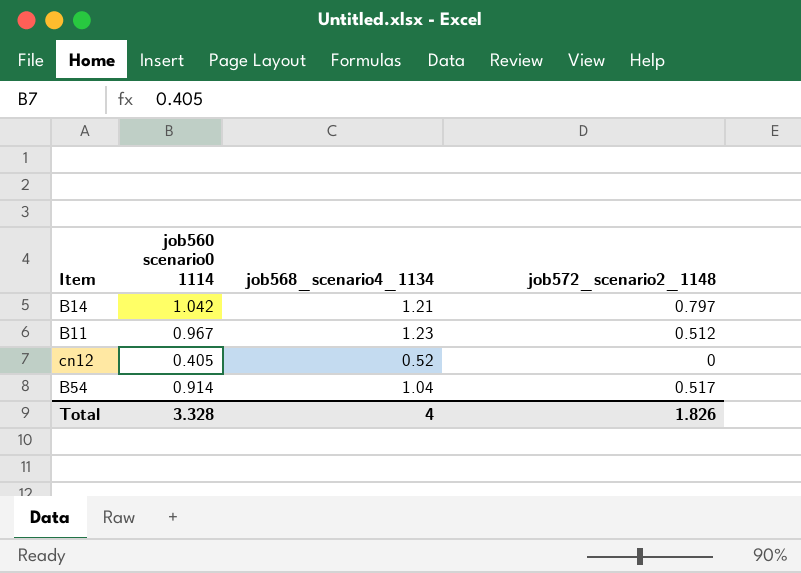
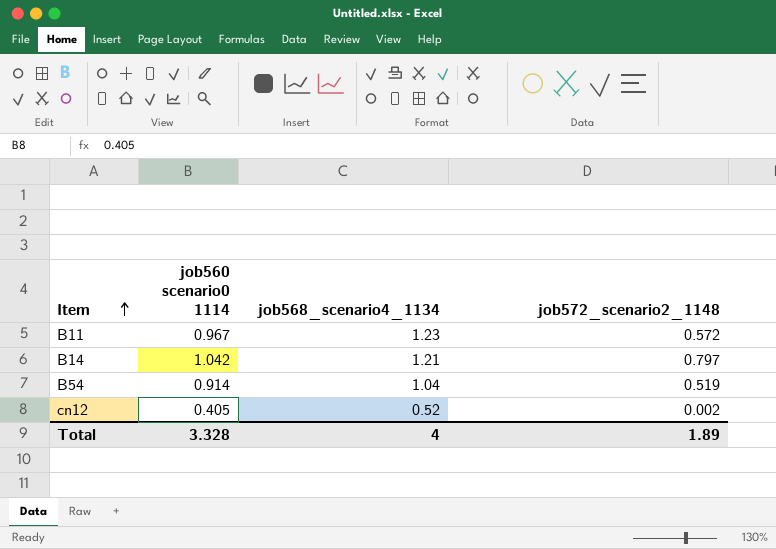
row order: none -> Item ascending
B11 | job572_scenario2_1148: 0.512 -> 0.572
B54 | job572_scenario2_1148: 0.517 -> 0.519
cn12 | job572_scenario2_1148: 0 -> 0.002
Total | job572_scenario2_1148: 1.826 -> 1.89

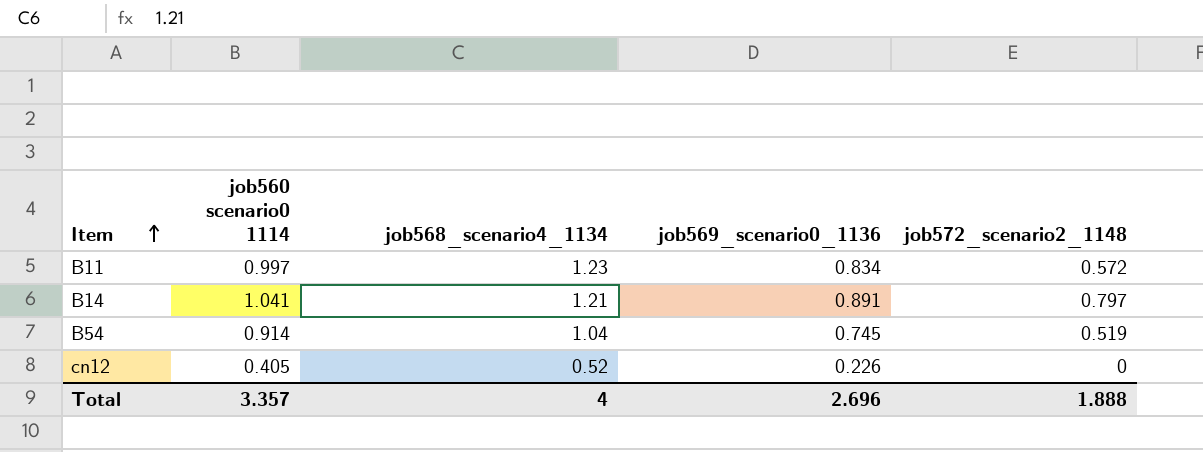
column job569_scenario0_1136 | position: none -> 4
B11 | job560 scenario0 1114: 0.967 -> 0.997
B14 | job560 scenario0 1114: 1.042 -> 1.041
cn12 | job572_scenario2_1148: 0.002 -> 0
Total | job560 scenario0 1114: 3.328 -> 3.357
Total | job572_scenario2_1148: 1.89 -> 1.888

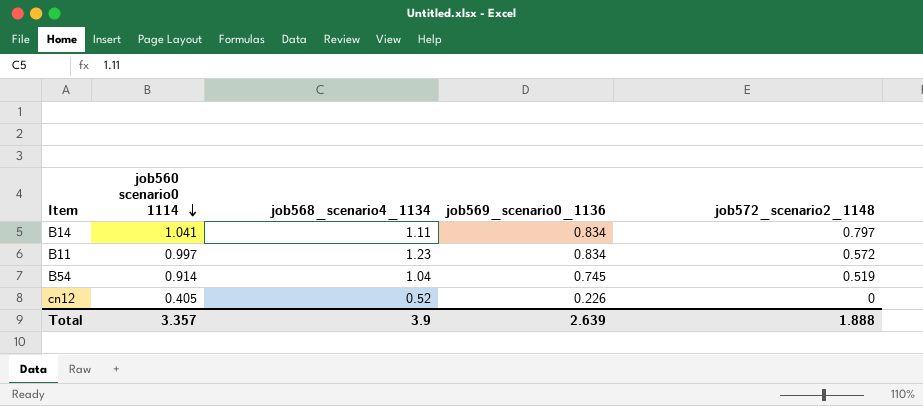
row order: Item ascending -> job560 scenario0 1114 descending
B14 | job568_scenario4_1134: 1.21 -> 1.11
B14 | job569_scenario0_1136: 0.891 -> 0.834
Total | job568_scenario4_1134: 4 -> 3.9
Total | job569_scenario0_1136: 2.696 -> 2.639

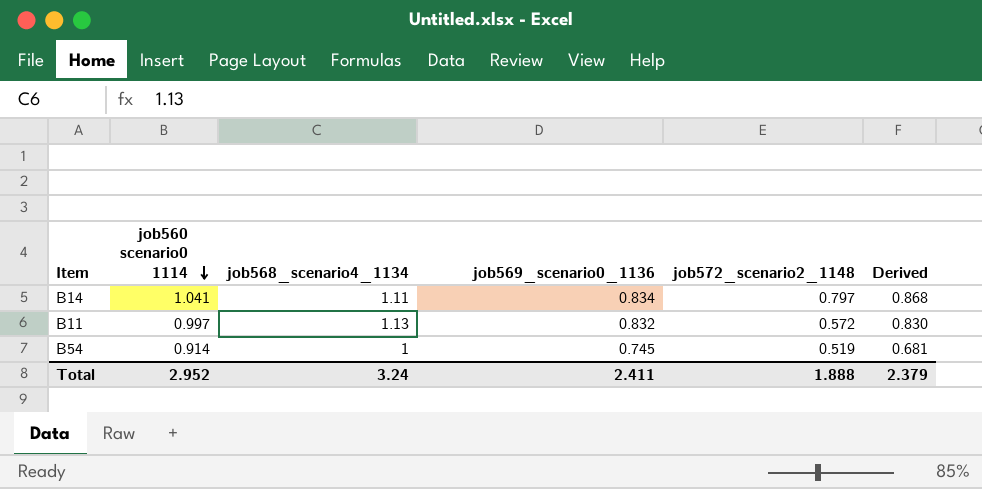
column Derived | formula: none -> [job560 scenario0 1114] * [job569_scenario0_1136]
row cn12: 0.405 | 0.52 | 0.226 | 0 -> none
B11 | job568_scenario4_1134: 1.23 -> 1.13
B11 | job569_scenario0_1136: 0.834 -> 0.832
B54 | job568_scenario4_1134: 1.04 -> 1
Total | job560 scenario0 1114: 3.357 -> 2.952
Total | job568_scenario4_1134: 3.9 -> 3.24
Total | job569_scenario0_1136: 2.639 -> 2.411

